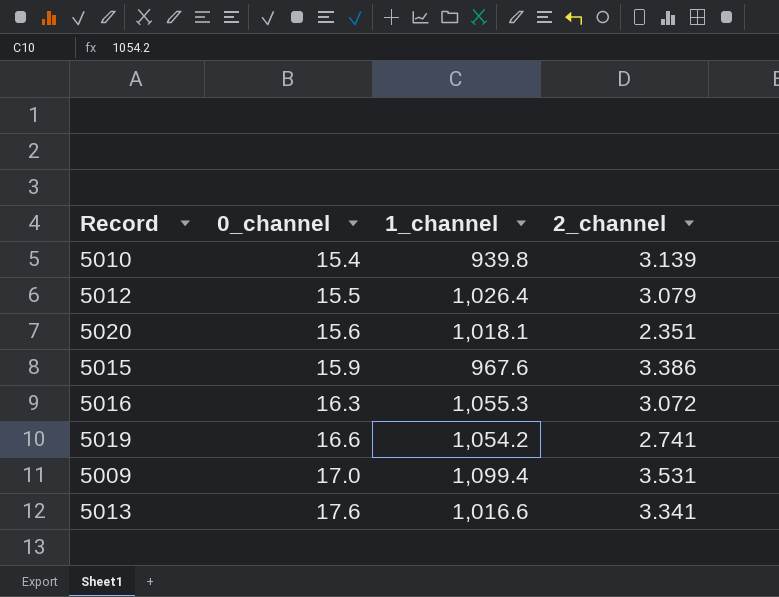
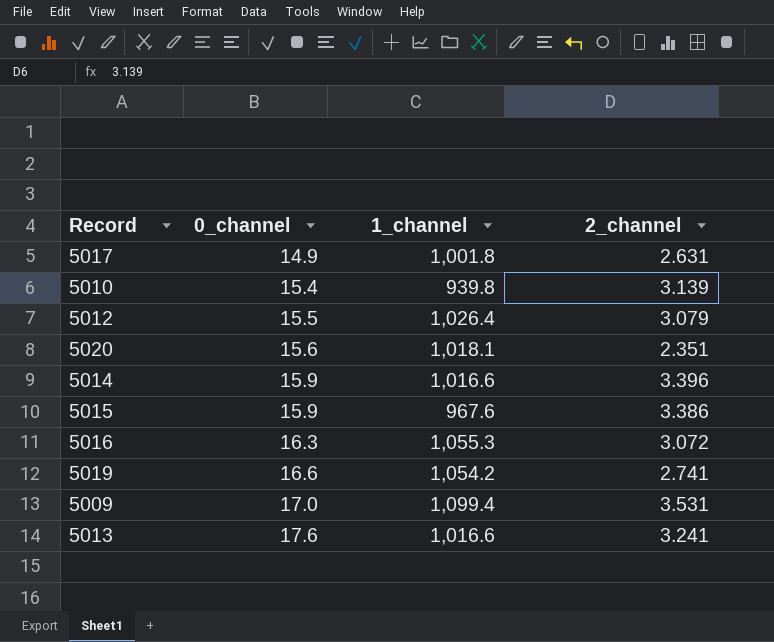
row 5017: none -> 14.9 | 1,001.8 | 2.631
row 5014: none -> 15.9 | 1,016.6 | 3.396
5013 | 2_channel: 3.341 -> 3.241

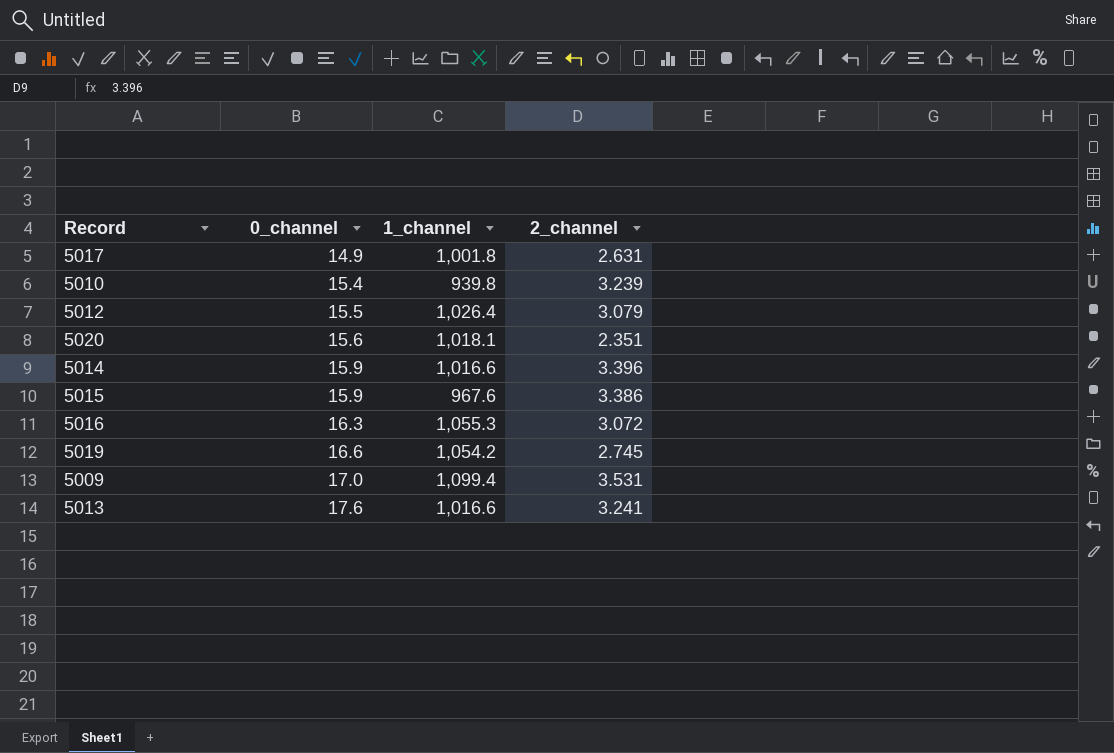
5010 | 2_channel: 3.139 -> 3.239
5019 | 2_channel: 2.741 -> 2.745

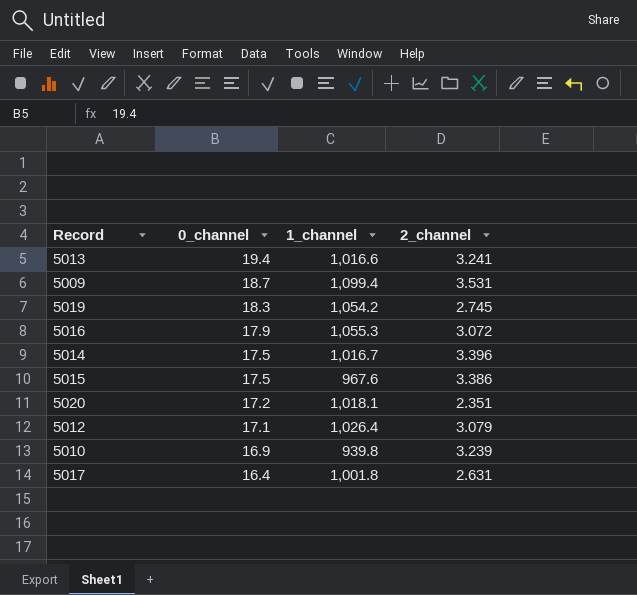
row order: 0_channel ascending -> 0_channel descending
5013 | 0_channel: 17.6 -> 19.4
5009 | 0_channel: 17.0 -> 18.7
5019 | 0_channel: 16.6 -> 18.3
5016 | 0_channel: 16.3 -> 17.9
5014 | 0_channel: 15.9 -> 17.5
5014 | 1_channel: 1,016.6 -> 1,016.7
5015 | 0_channel: 15.9 -> 17.5
5020 | 0_channel: 15.6 -> 17.2
5012 | 0_channel: 15.5 -> 17.1
5010 | 0_channel: 15.4 -> 16.9
5017 | 0_channel: 14.9 -> 16.4

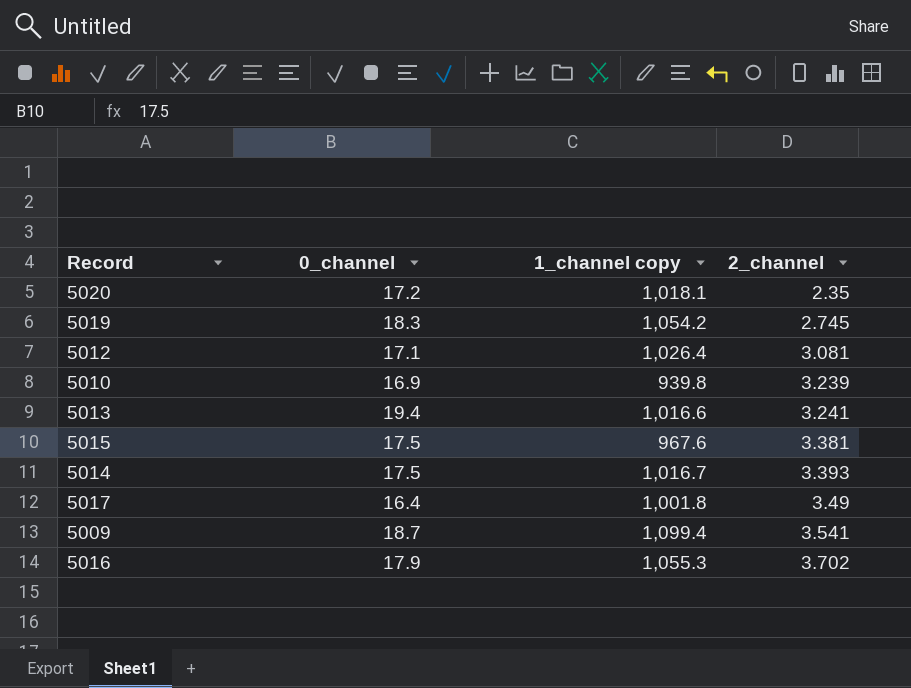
row order: 0_channel descending -> 2_channel ascending
column name: 1_channel -> 1_channel copy
5020 | 2_channel: 2.351 -> 2.35
5012 | 2_channel: 3.079 -> 3.081
5015 | 2_channel: 3.386 -> 3.381
5014 | 2_channel: 3.396 -> 3.393
5017 | 2_channel: 2.631 -> 3.49
5009 | 2_channel: 3.531 -> 3.541
5016 | 2_channel: 3.072 -> 3.702

